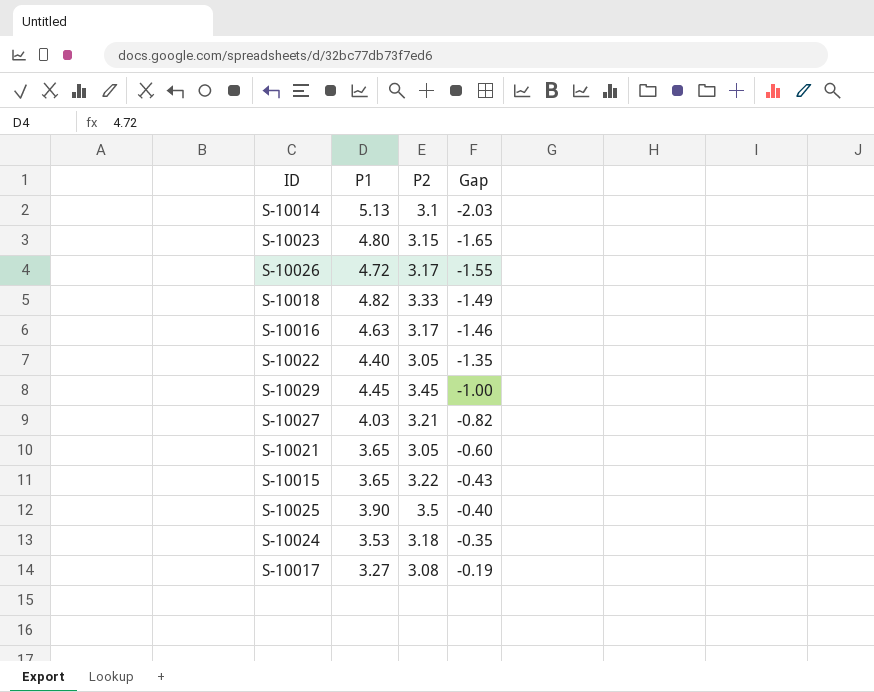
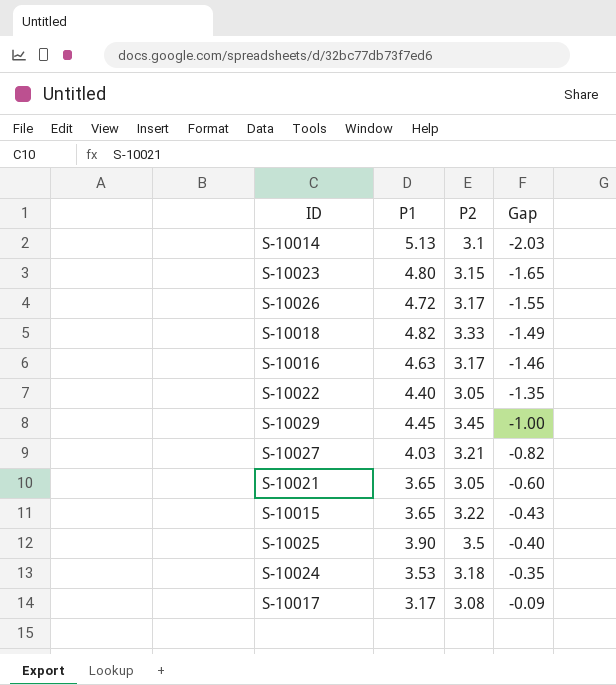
S-10017 | P1: 3.27 -> 3.17
S-10017 | Gap: -0.19 -> -0.09

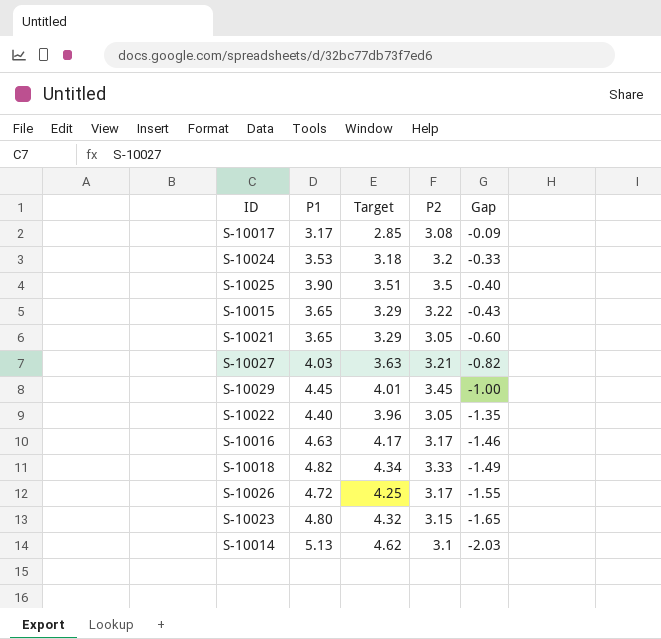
row order: Gap ascending -> Gap descending
column Target | formula: none -> [P1] * 0.9
S-10024 | P2: 3.18 -> 3.2
S-10024 | Gap: -0.35 -> -0.33

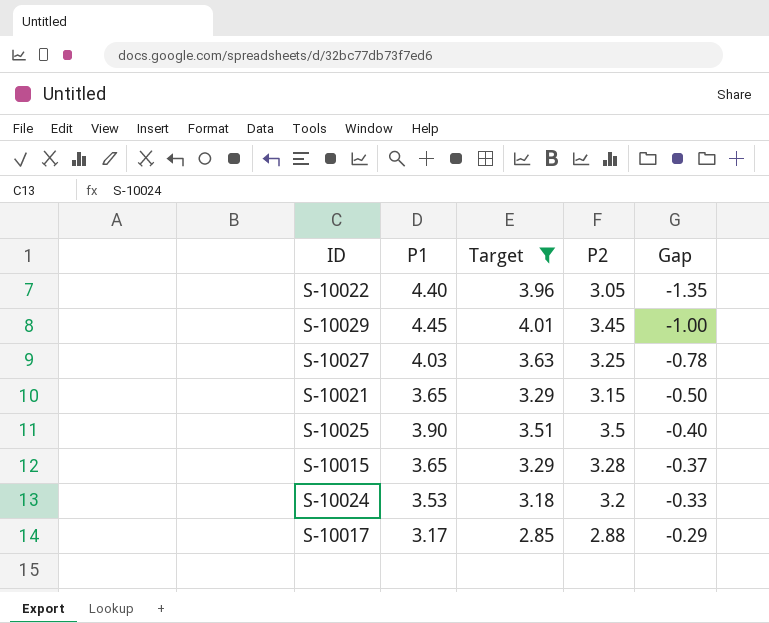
filter: none -> Target <= 4.01
row order: Gap descending -> Gap ascending
S-10027 | P2: 3.21 -> 3.25
S-10027 | Gap: -0.82 -> -0.78
S-10021 | P2: 3.05 -> 3.15
S-10021 | Gap: -0.60 -> -0.50
S-10015 | P2: 3.22 -> 3.28
S-10015 | Gap: -0.43 -> -0.37
S-10017 | P2: 3.08 -> 2.88
S-10017 | Gap: -0.09 -> -0.29

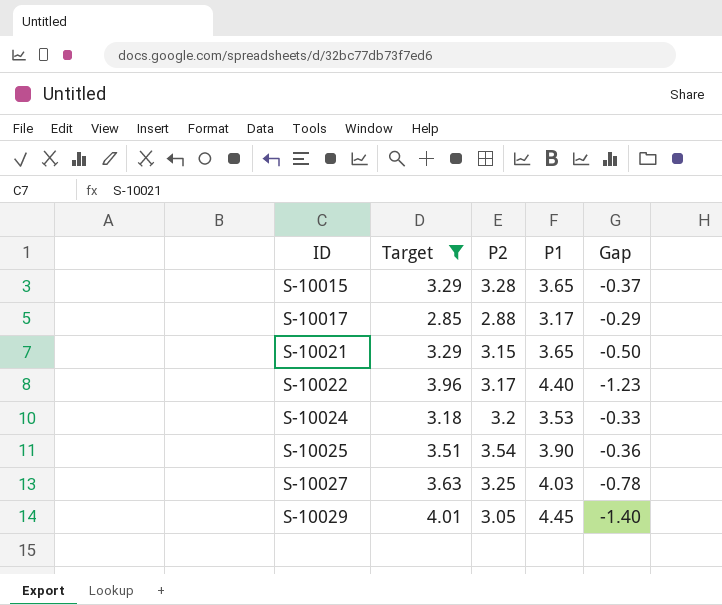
row order: Gap ascending -> ID ascending
column P1 | position: 2 -> 4
S-10022 | P2: 3.05 -> 3.17
S-10022 | Gap: -1.35 -> -1.23
S-10025 | P2: 3.5 -> 3.54
S-10025 | Gap: -0.40 -> -0.36
S-10029 | P2: 3.45 -> 3.05
S-10029 | Gap: -1.00 -> -1.40

